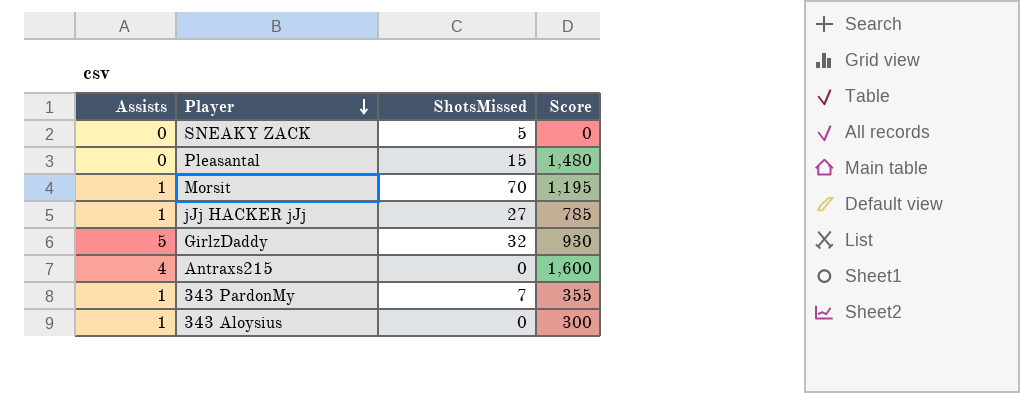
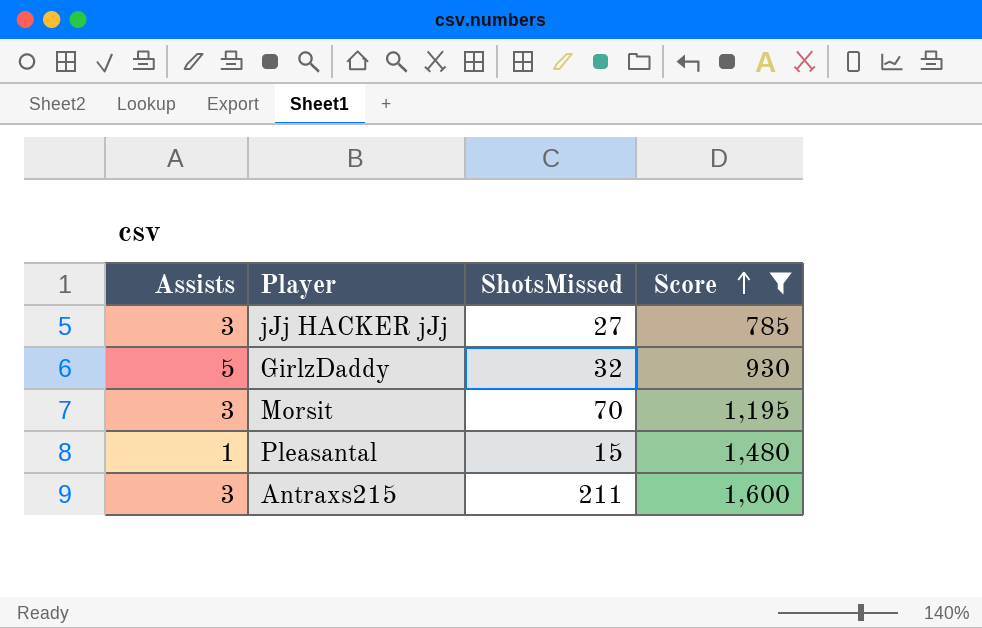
filter: none -> Score >= 785
row order: Player descending -> Score ascending
jJj HACKER jJj | Assists: 1 -> 3
Morsit | Assists: 1 -> 3
Pleasantal | Assists: 0 -> 1
Antraxs215 | Assists: 4 -> 3
Antraxs215 | ShotsMissed: 0 -> 211

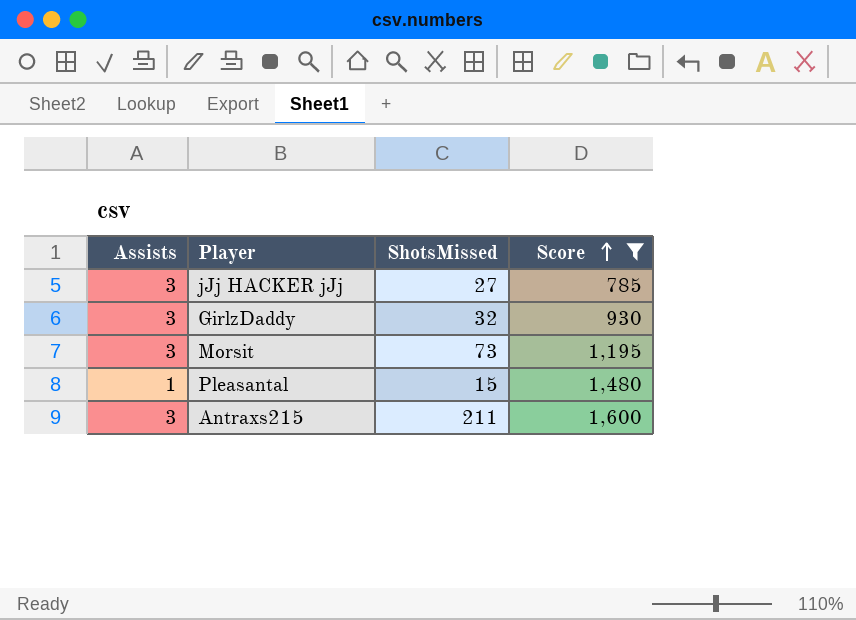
GirlzDaddy | Assists: 5 -> 3
Morsit | ShotsMissed: 70 -> 73

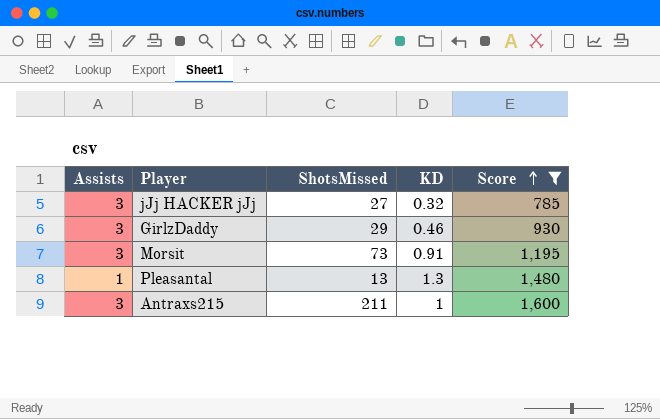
column KD | position: none -> 4
GirlzDaddy | ShotsMissed: 32 -> 29
Pleasantal | ShotsMissed: 15 -> 13

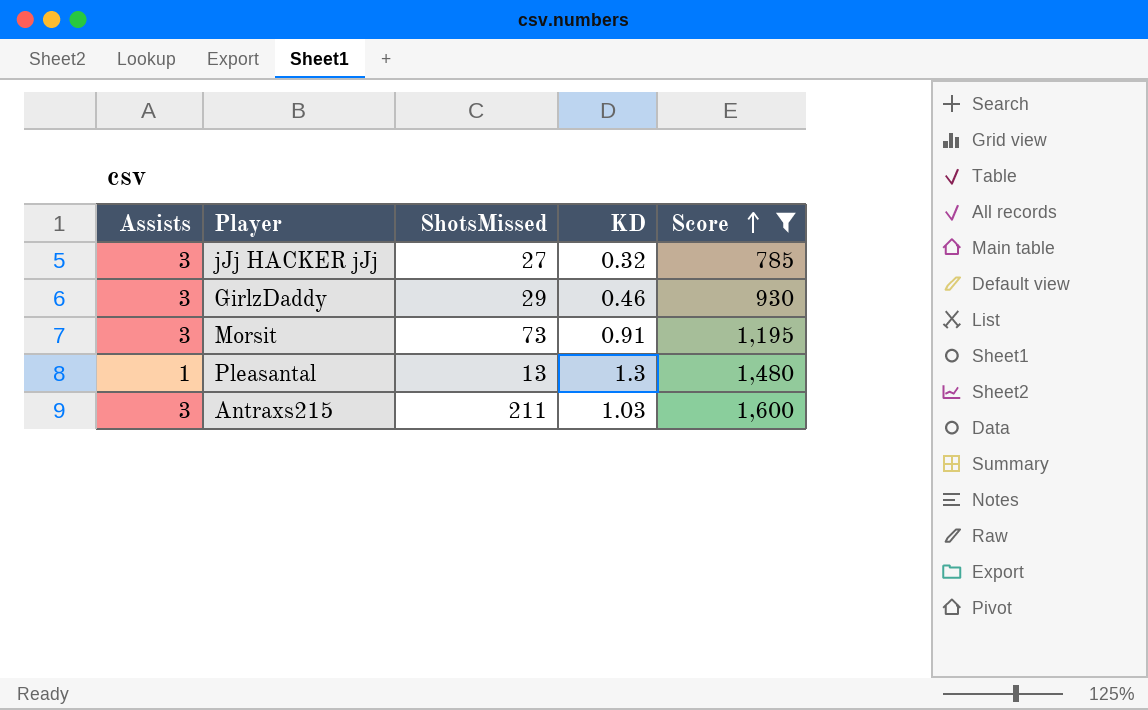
Antraxs215 | KD: 1 -> 1.03

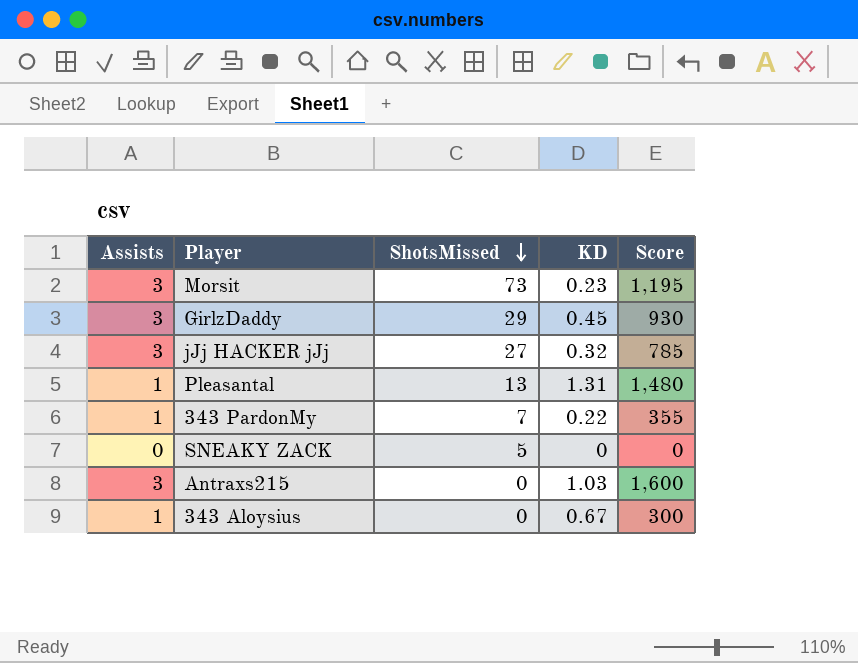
filter: Score >= 785 -> none
row order: Score ascending -> ShotsMissed descending
Morsit | KD: 0.91 -> 0.23
GirlzDaddy | KD: 0.46 -> 0.45
Pleasantal | KD: 1.3 -> 1.31
Antraxs215 | ShotsMissed: 211 -> 0

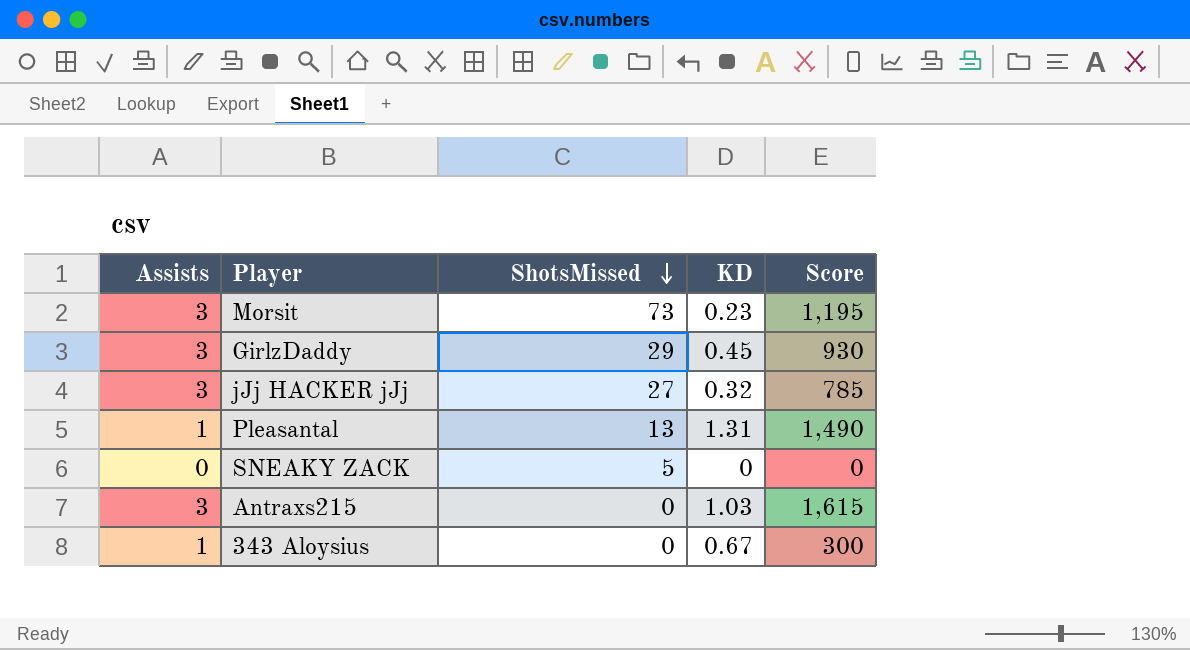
row 343 PardonMy: 1 | 7 | 0.22 | 355 -> none
Pleasantal | Score: 1,480 -> 1,490
Antraxs215 | Score: 1,600 -> 1,615

